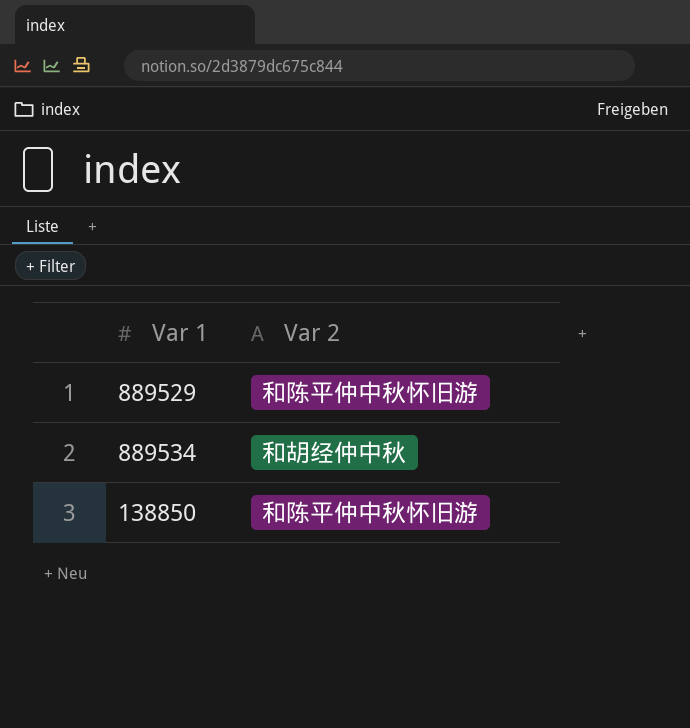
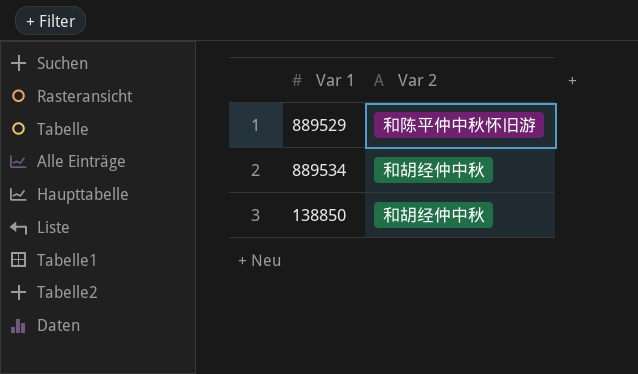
138850 | Var 2: 和陈平仲中秋怀旧游 -> 和胡经仲中秋

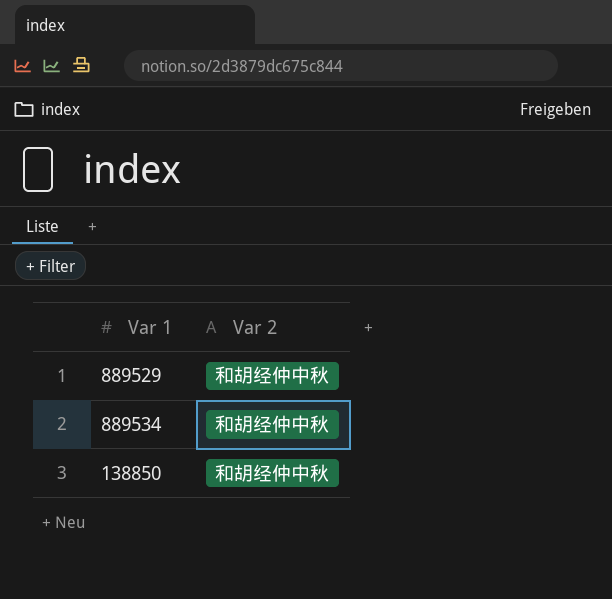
889529 | Var 2: 和陈平仲中秋怀旧游 -> 和胡经仲中秋

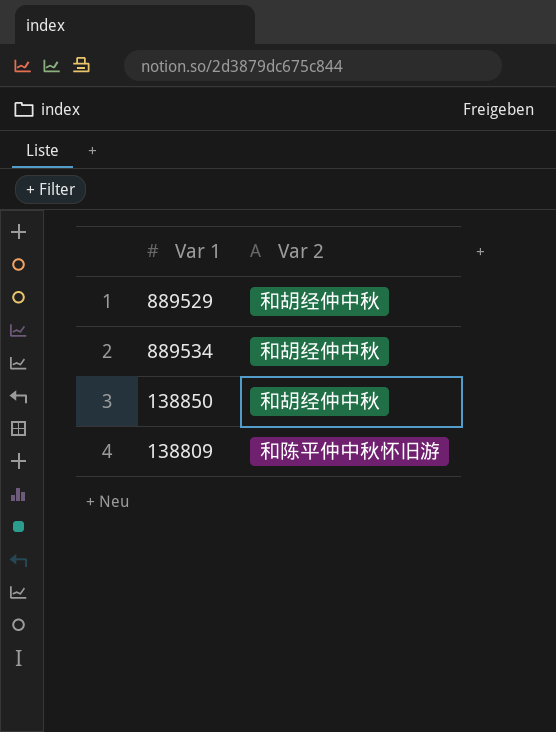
row 138809: none -> 和陈平仲中秋怀旧游

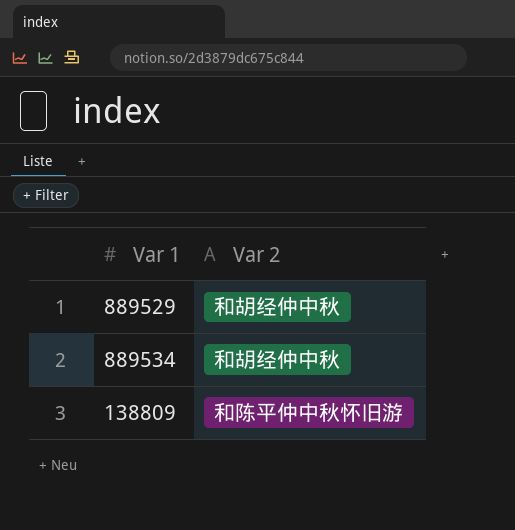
row 138850: 和胡经仲中秋 -> none

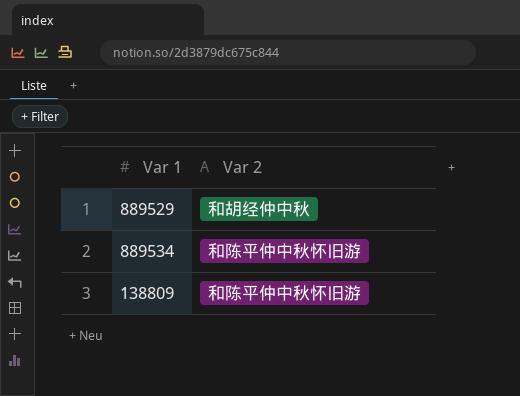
889534 | Var 2: 和胡经仲中秋 -> 和陈平仲中秋怀旧游

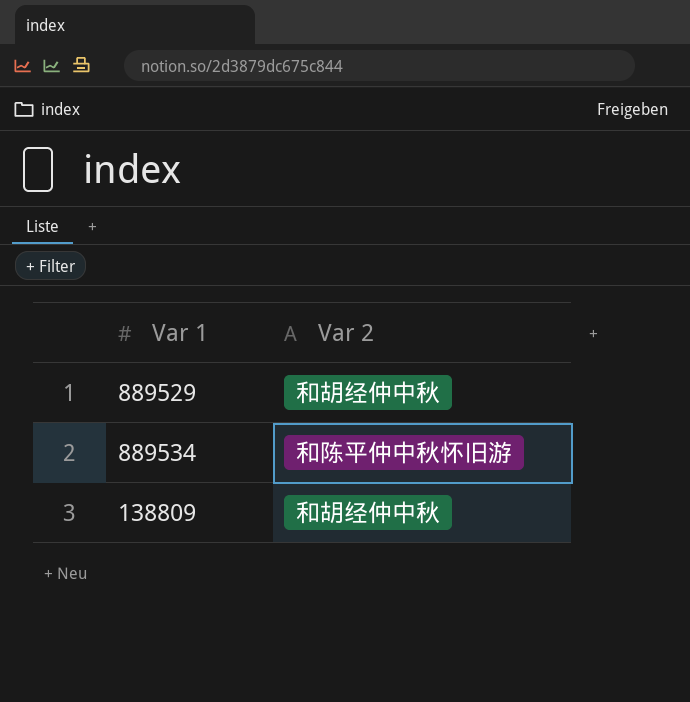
138809 | Var 2: 和陈平仲中秋怀旧游 -> 和胡经仲中秋

